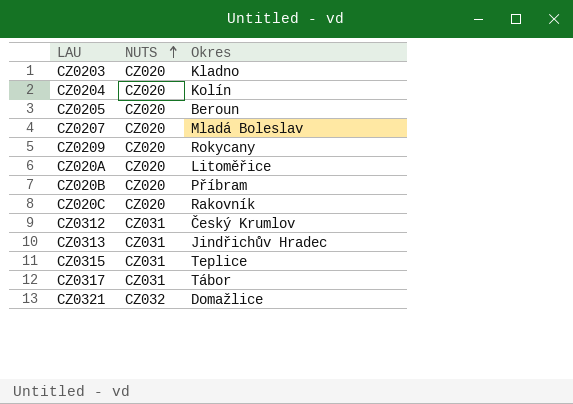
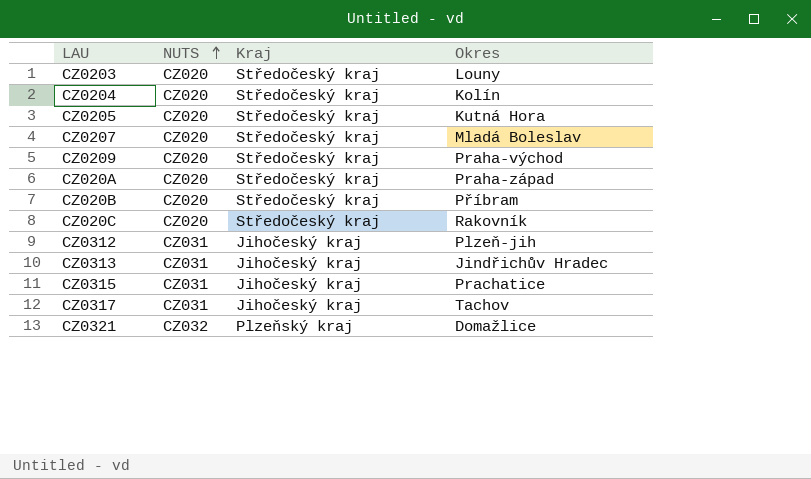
column Kraj | position: none -> 3
CZ0203 | Okres: Kladno -> Louny
CZ0205 | Okres: Beroun -> Kutná Hora
CZ0209 | Okres: Rokycany -> Praha-východ
CZ020A | Okres: Litoměřice -> Praha-západ
CZ0312 | Okres: Český Krumlov -> Plzeň-jih
CZ0315 | Okres: Teplice -> Prachatice
CZ0317 | Okres: Tábor -> Tachov

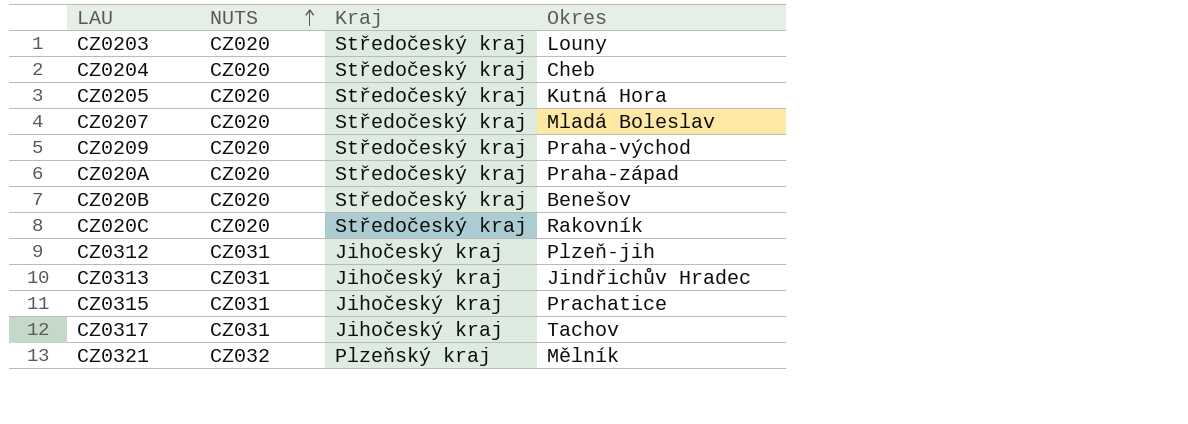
CZ0204 | Okres: Kolín -> Cheb
CZ020B | Okres: Příbram -> Benešov
CZ0321 | Okres: Domažlice -> Mělník

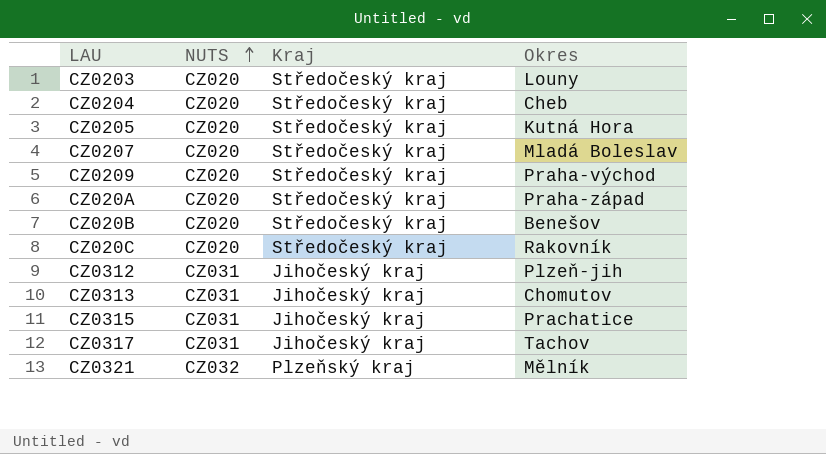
CZ0313 | Okres: Jindřichův Hradec -> Chomutov

